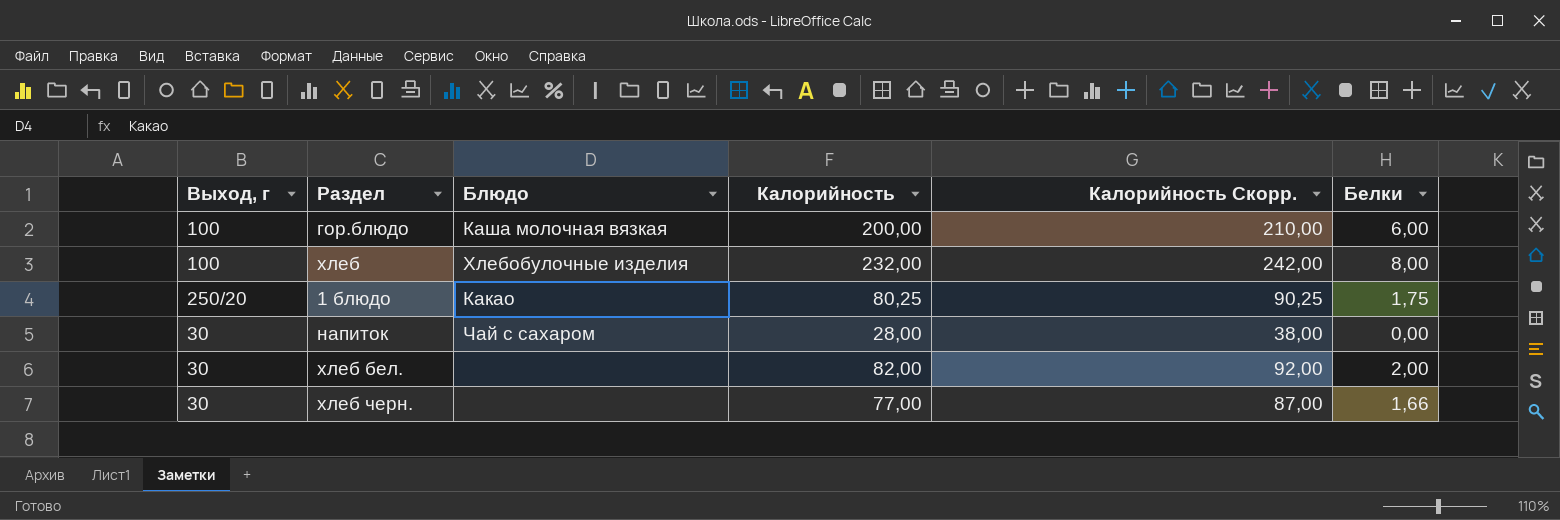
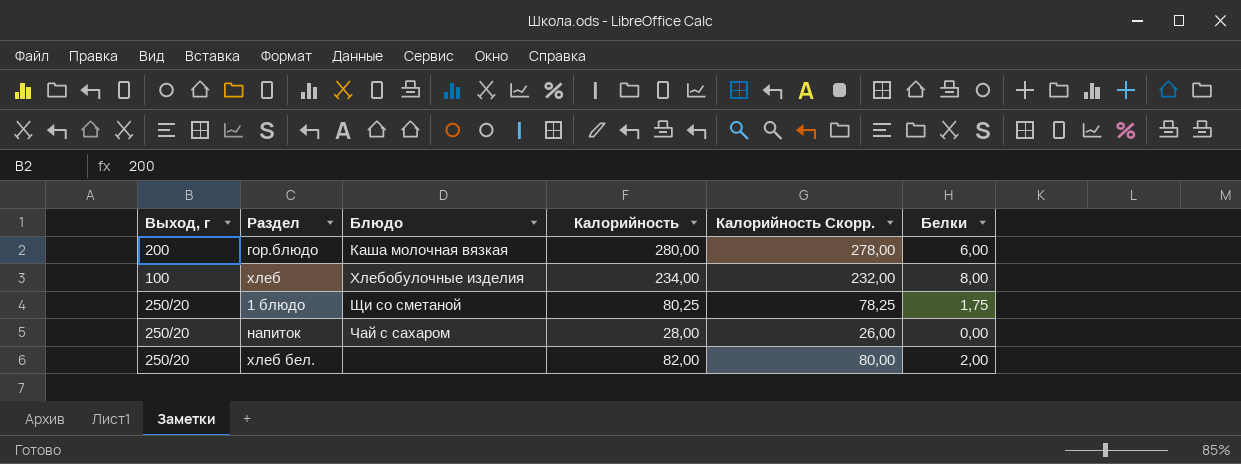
column Калорийность Скорр. | formula: [Калорийность] + 10 -> [Калорийность] - 2
row хлеб черн.: 30 | none | 77,00 | 87,00 | 1,66 -> none
гор.блюдо | Выход, г: 100 -> 200
гор.блюдо | Калорийность: 200,00 -> 280,00
хлеб | Калорийность: 232,00 -> 234,00
1 блюдо | Блюдо: Какао -> Щи со сметаной
напиток | Выход, г: 30 -> 250/20
хлеб бел. | Выход, г: 30 -> 250/20

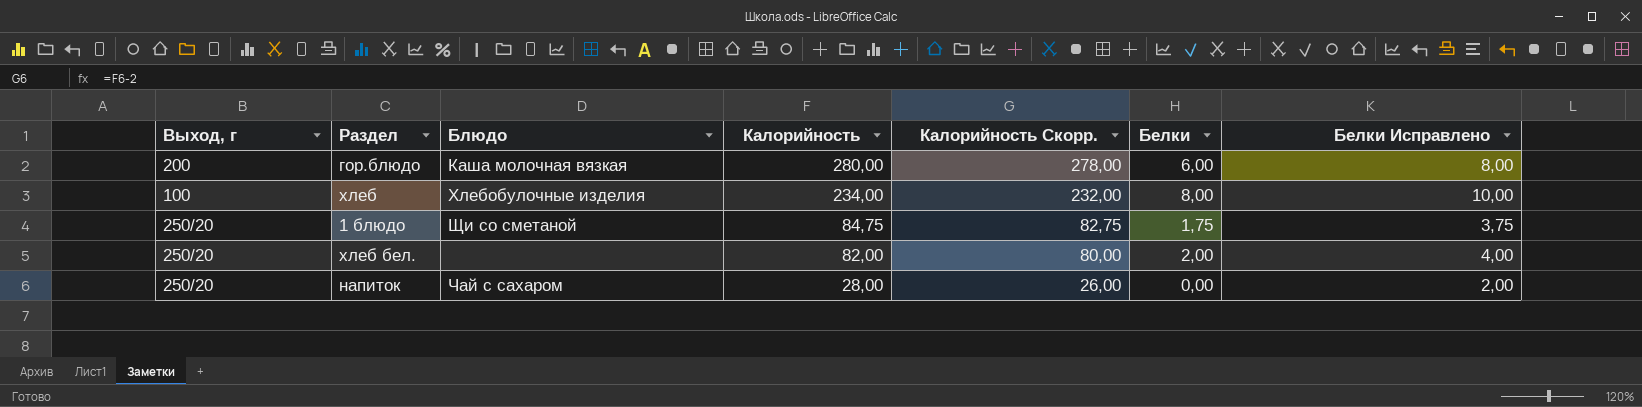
row order: none -> Калорийность descending
column Белки Исправлено | formula: none -> [Белки] + 2
1 блюдо | Калорийность: 80,25 -> 84,75
1 блюдо | Калорийность Скорр.: 78,25 -> 82,75

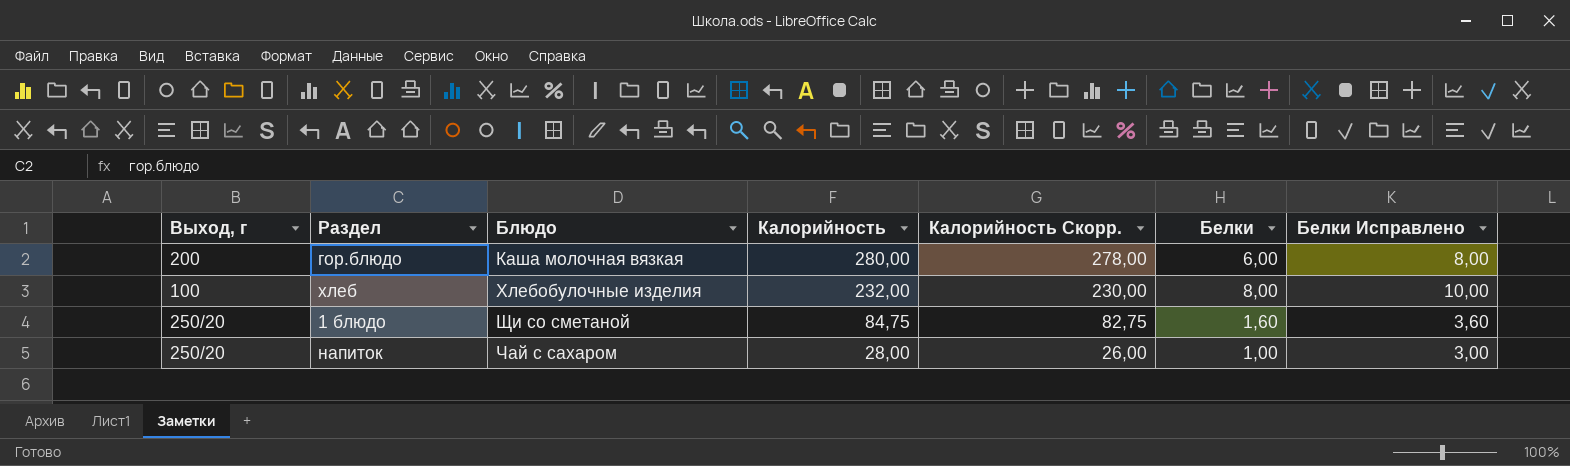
row хлеб бел.: 250/20 | none | 82,00 | 80,00 | 2,00 | 4,00 -> none
хлеб | Калорийность: 234,00 -> 232,00
хлеб | Калорийность Скорр.: 232,00 -> 230,00
1 блюдо | Белки: 1,75 -> 1,60
1 блюдо | Белки Исправлено: 3,75 -> 3,60
напиток | Белки: 0,00 -> 1,00
напиток | Белки Исправлено: 2,00 -> 3,00

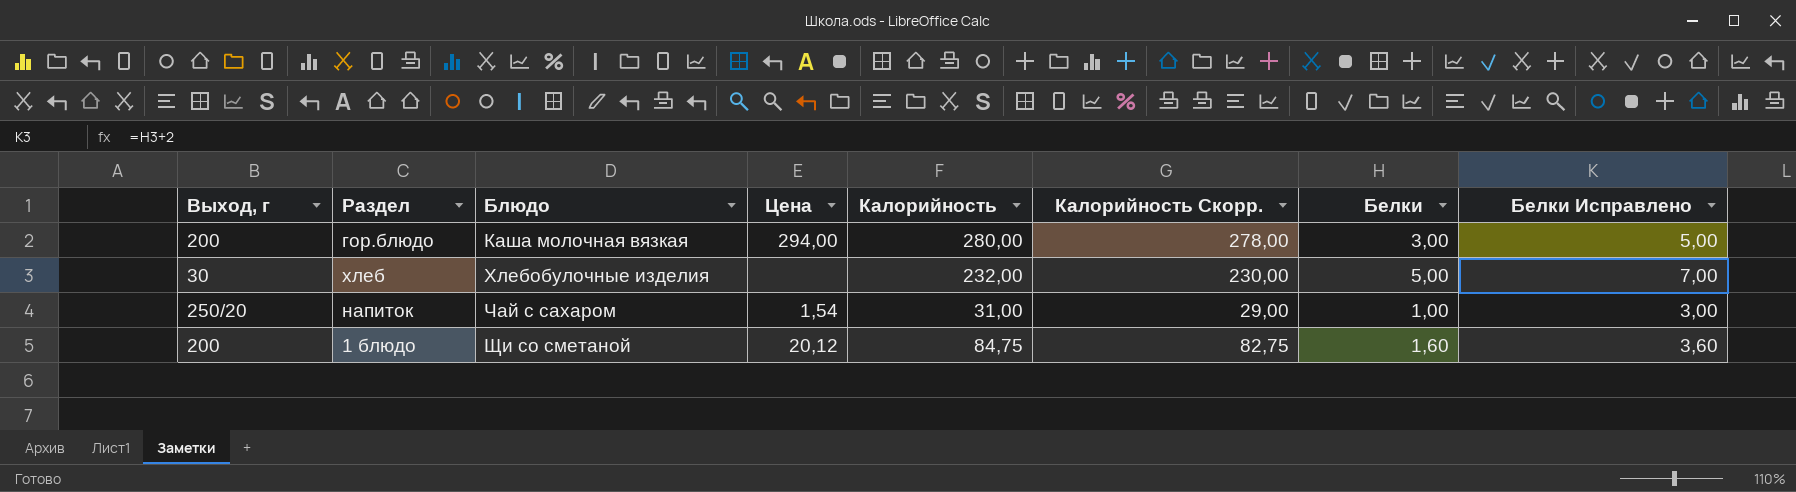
row order: Калорийность descending -> Блюдо ascending
column Цена | position: none -> 4
гор.блюдо | Белки: 6,00 -> 3,00
гор.блюдо | Белки Исправлено: 8,00 -> 5,00
хлеб | Выход, г: 100 -> 30
хлеб | Белки: 8,00 -> 5,00
хлеб | Белки Исправлено: 10,00 -> 7,00
напиток | Калорийность: 28,00 -> 31,00
напиток | Калорийность Скорр.: 26,00 -> 29,00
1 блюдо | Выход, г: 250/20 -> 200

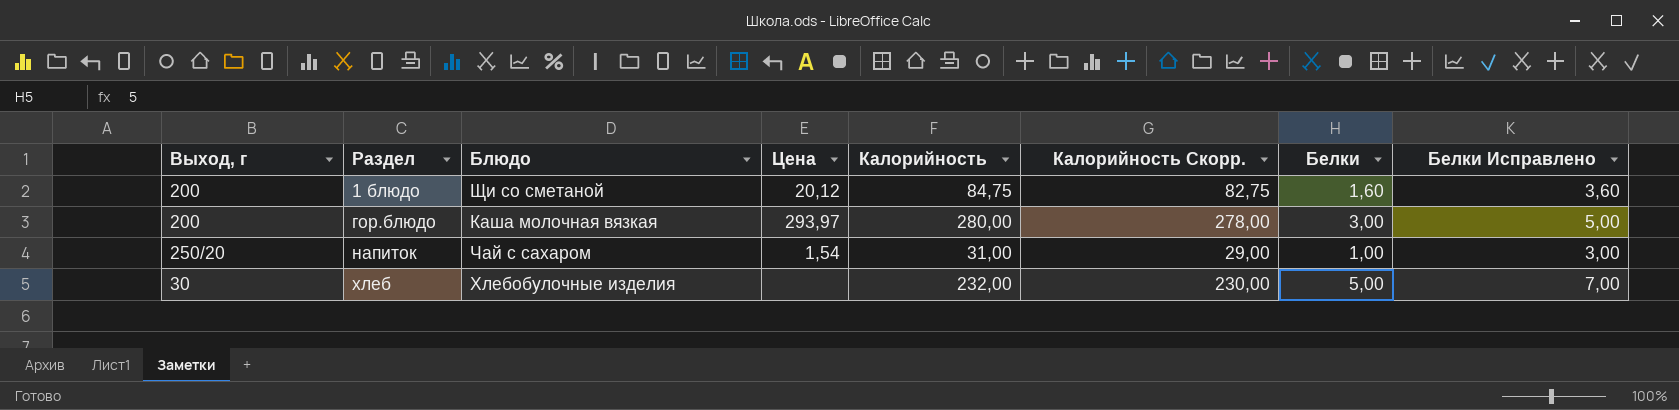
row order: Блюдо ascending -> Раздел ascending
гор.блюдо | Цена: 294,00 -> 293,97

